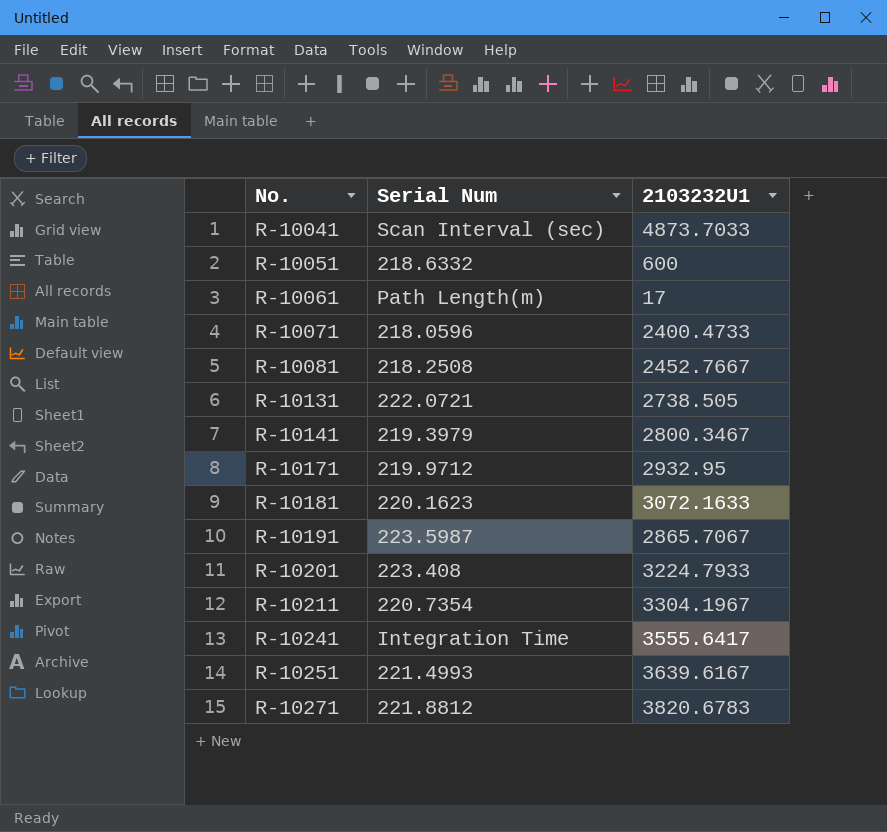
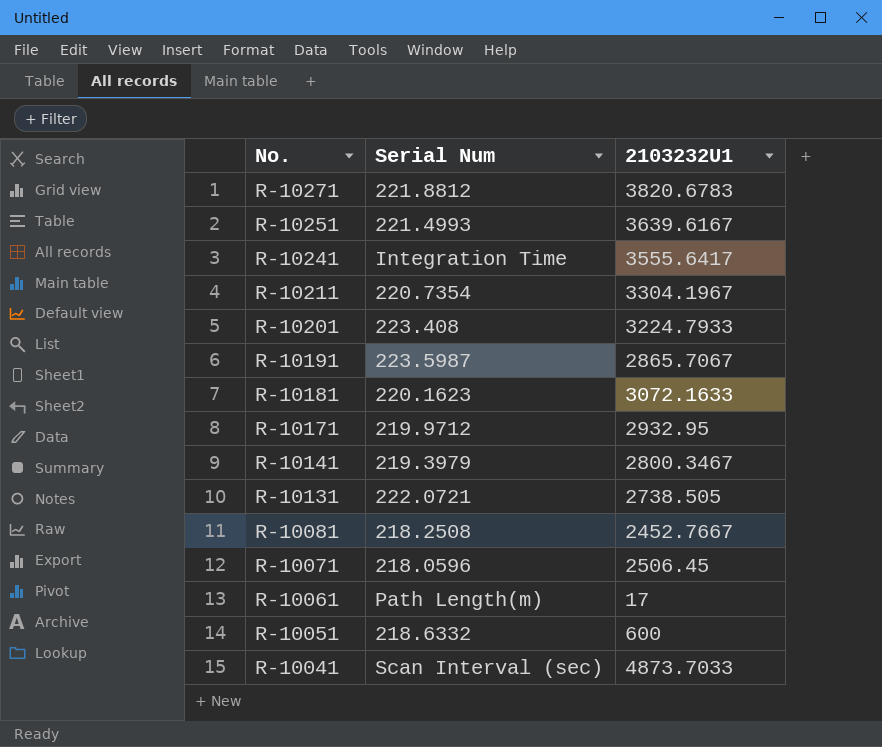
row order: No. ascending -> No. descending
R-10071 | 2103232U1: 2400.4733 -> 2506.45

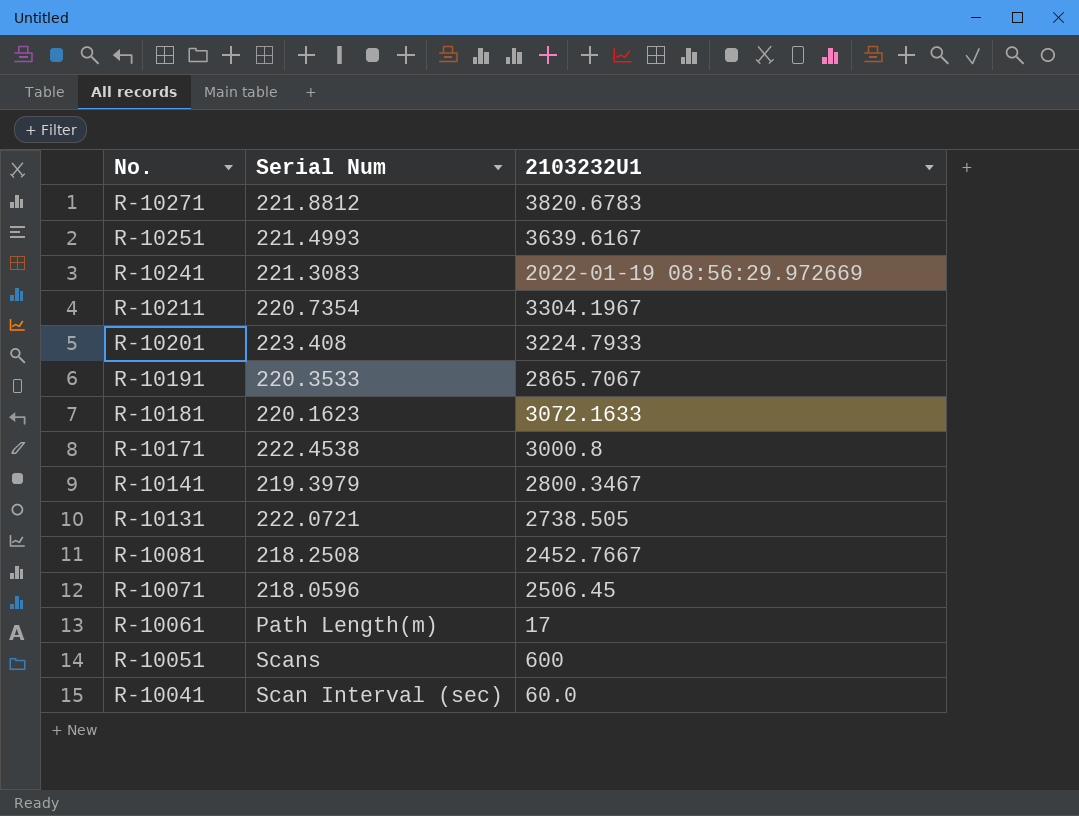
R-10241 | Serial Num: Integration Time -> 221.3083
R-10241 | 2103232U1: 3555.6417 -> 2022-01-19 08:56:29.972669
R-10191 | Serial Num: 223.5987 -> 220.3533
R-10171 | Serial Num: 219.9712 -> 222.4538
R-10171 | 2103232U1: 2932.95 -> 3000.8
R-10051 | Serial Num: 218.6332 -> Scans
R-10041 | 2103232U1: 4873.7033 -> 60.0

